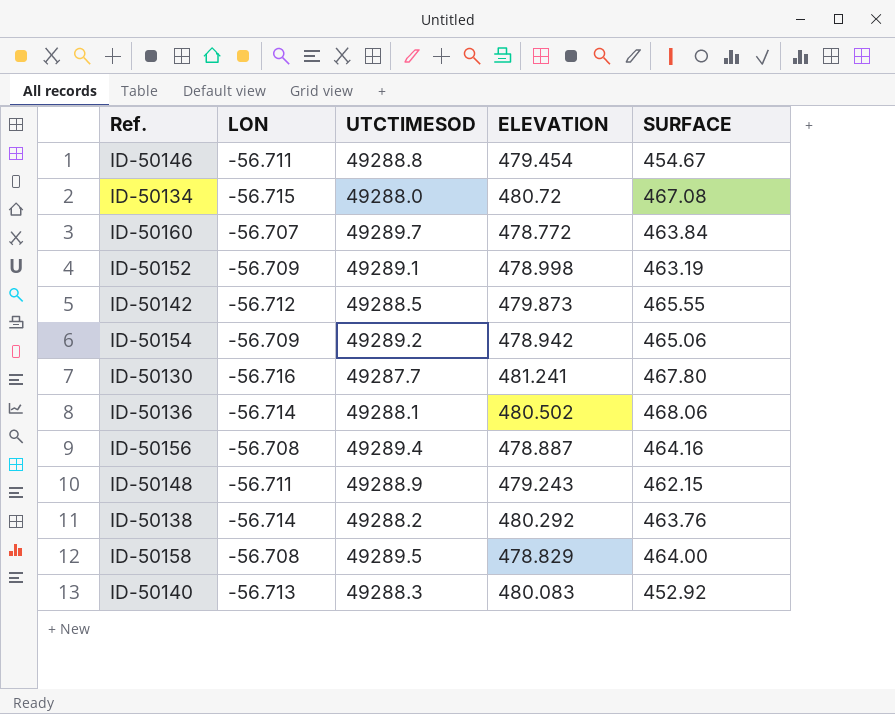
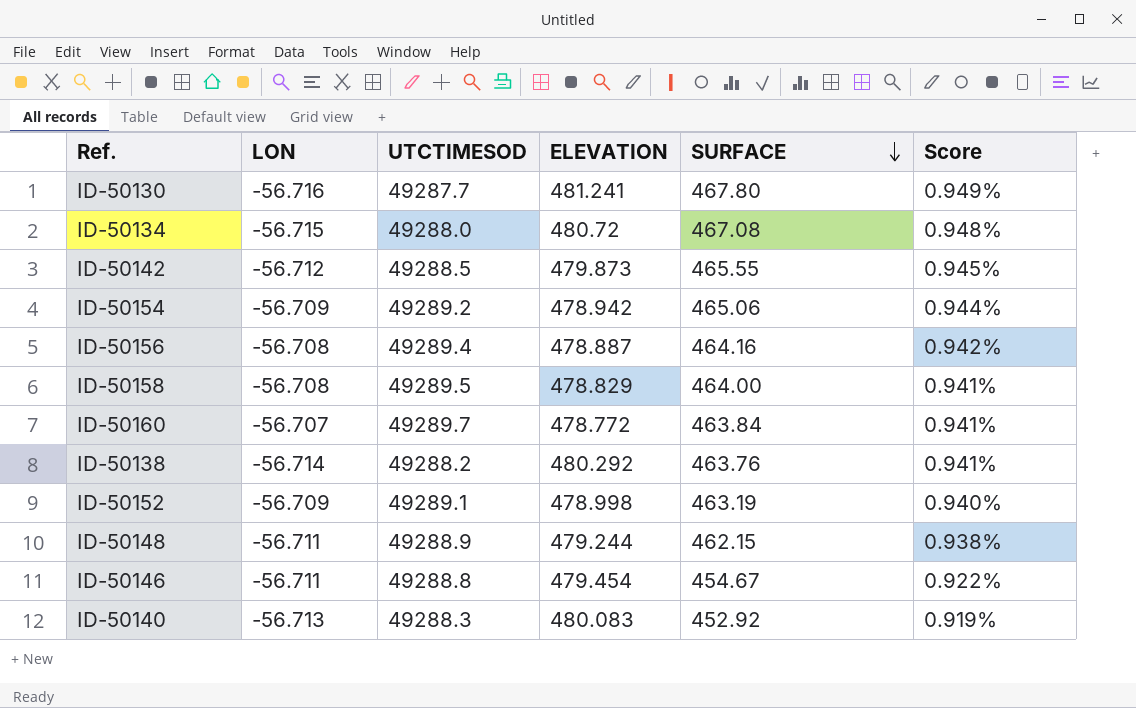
row order: none -> SURFACE descending
column Score | formula: none -> [SURFACE] / [UTCTIMESOD]
row ID-50136: -56.714 | 49288.1 | 480.502 | 468.06 -> none
ID-50148 | ELEVATION: 479.243 -> 479.244

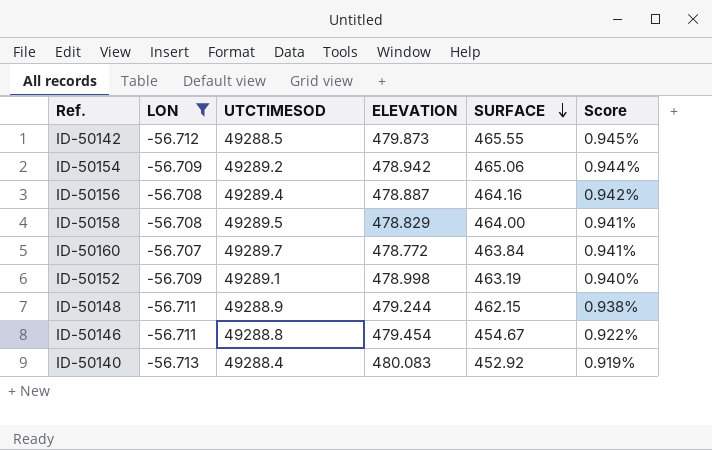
filter: none -> LON >= -56.713
ID-50140 | UTCTIMESOD: 49288.3 -> 49288.4

